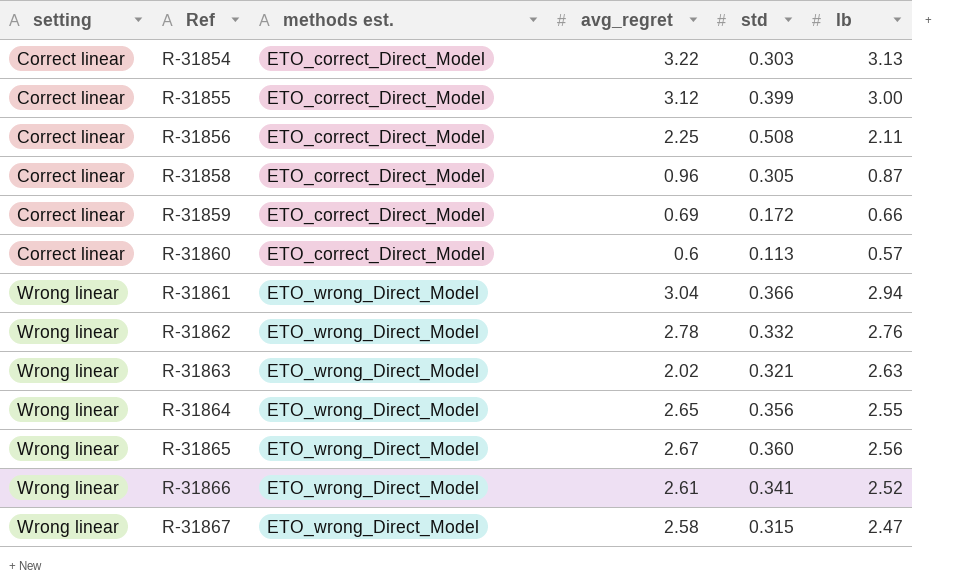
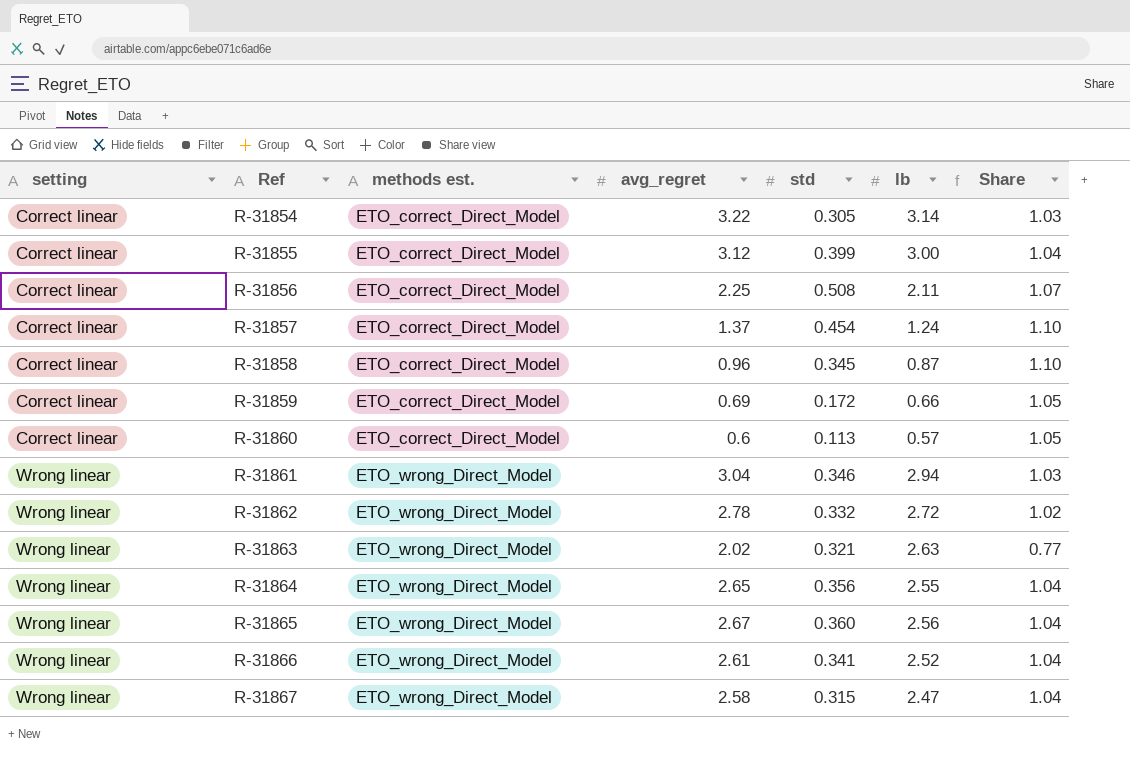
column Share | formula: none -> [avg_regret] / [lb]
R-31854 | std: 0.303 -> 0.305
R-31854 | lb: 3.13 -> 3.14
row R-31857: none -> Correct linear | ETO_correct_Direct_Model | 1.37 | 0.454 | 1.24 | 1.10
R-31858 | std: 0.305 -> 0.345
R-31861 | std: 0.366 -> 0.346
R-31862 | lb: 2.76 -> 2.72

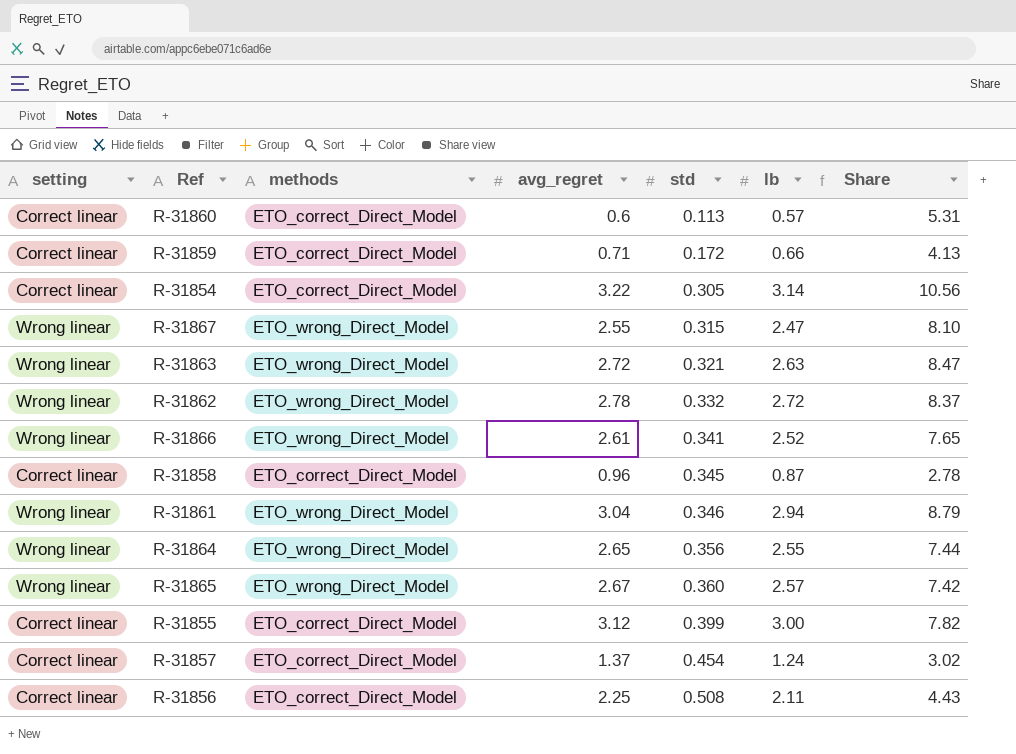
row order: setting ascending -> std ascending
column name: methods est. -> methods
column Share | formula: [avg_regret] / [lb] -> [avg_regret] / [std]
R-31859 | avg_regret: 0.69 -> 0.71
R-31867 | avg_regret: 2.58 -> 2.55
R-31863 | avg_regret: 2.02 -> 2.72
R-31865 | lb: 2.56 -> 2.57

